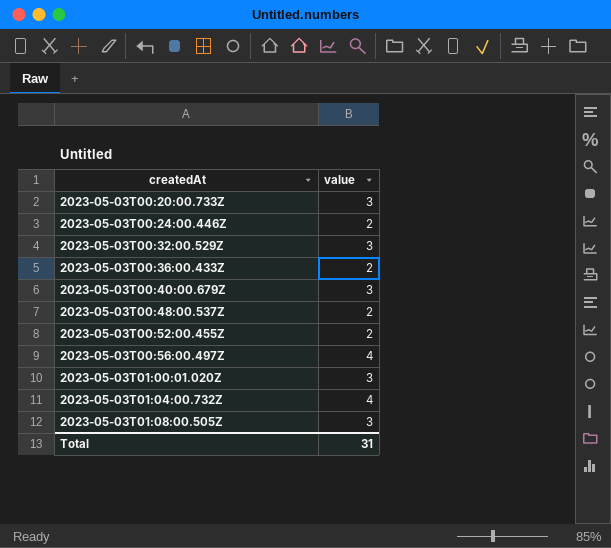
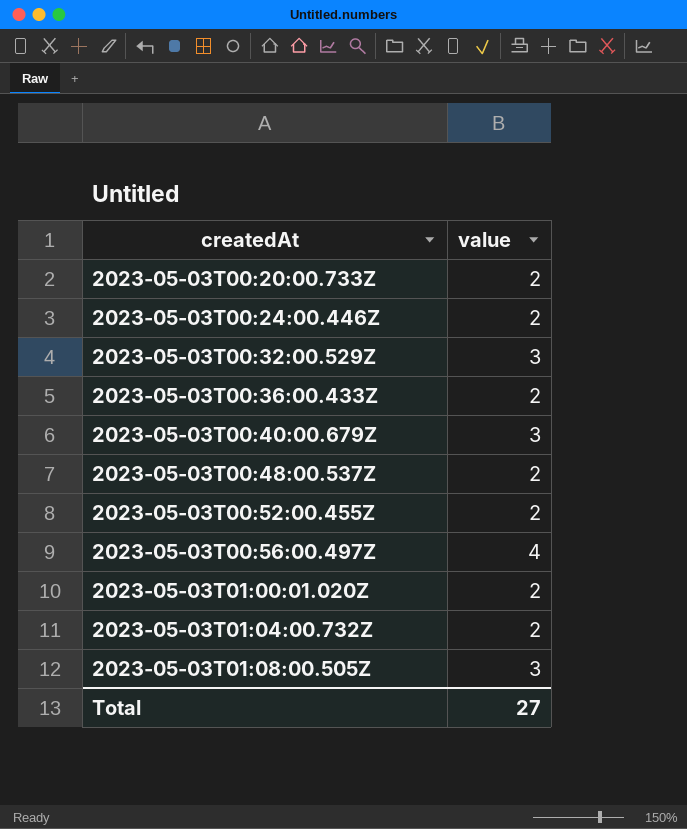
2023-05-03T00:20:00.733Z | value: 3 -> 2
2023-05-03T01:00:01.020Z | value: 3 -> 2
2023-05-03T01:04:00.732Z | value: 4 -> 2
Total | value: 31 -> 27

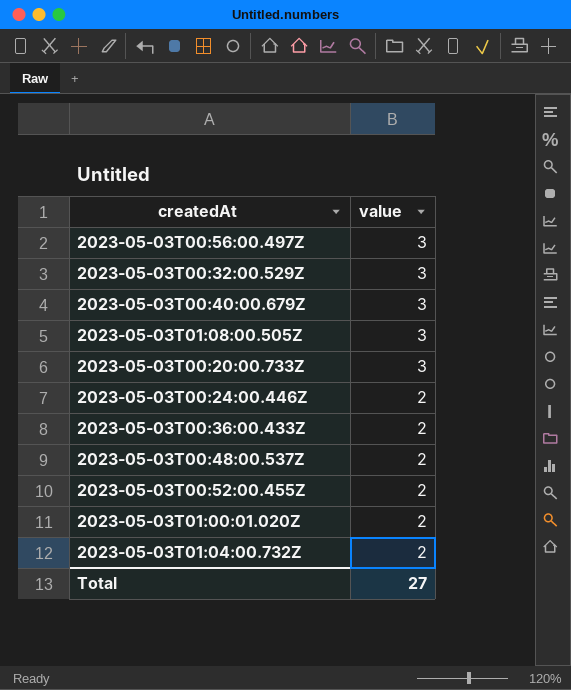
row order: createdAt ascending -> value descending
2023-05-03T00:56:00.497Z | value: 4 -> 3
2023-05-03T00:20:00.733Z | value: 2 -> 3

